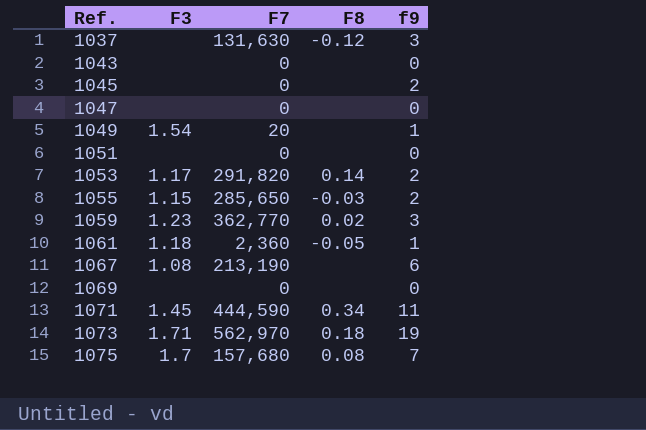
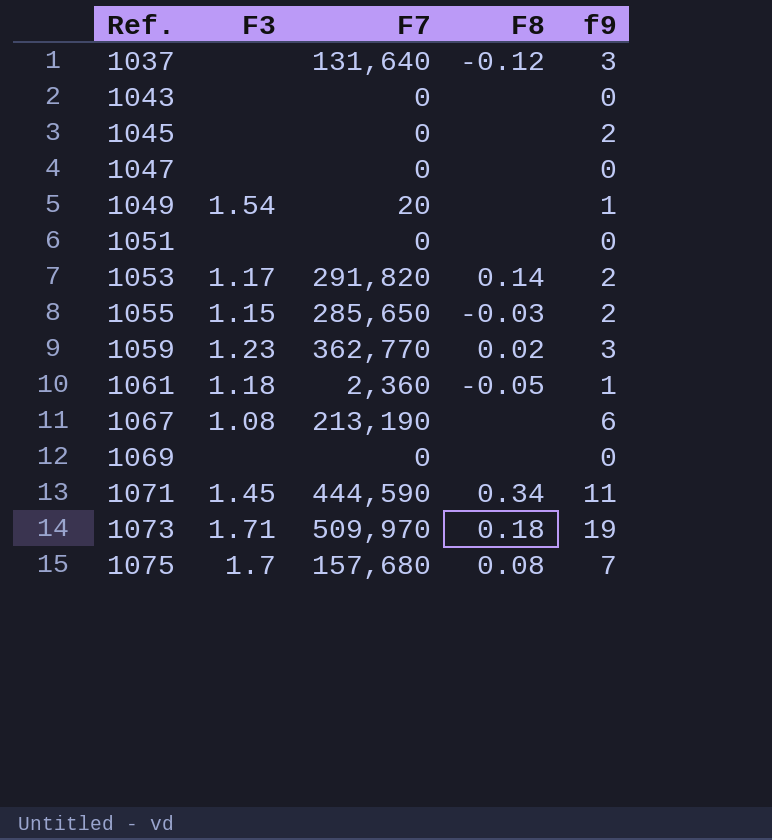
1037 | F7: 131,630 -> 131,640
1073 | F7: 562,970 -> 509,970

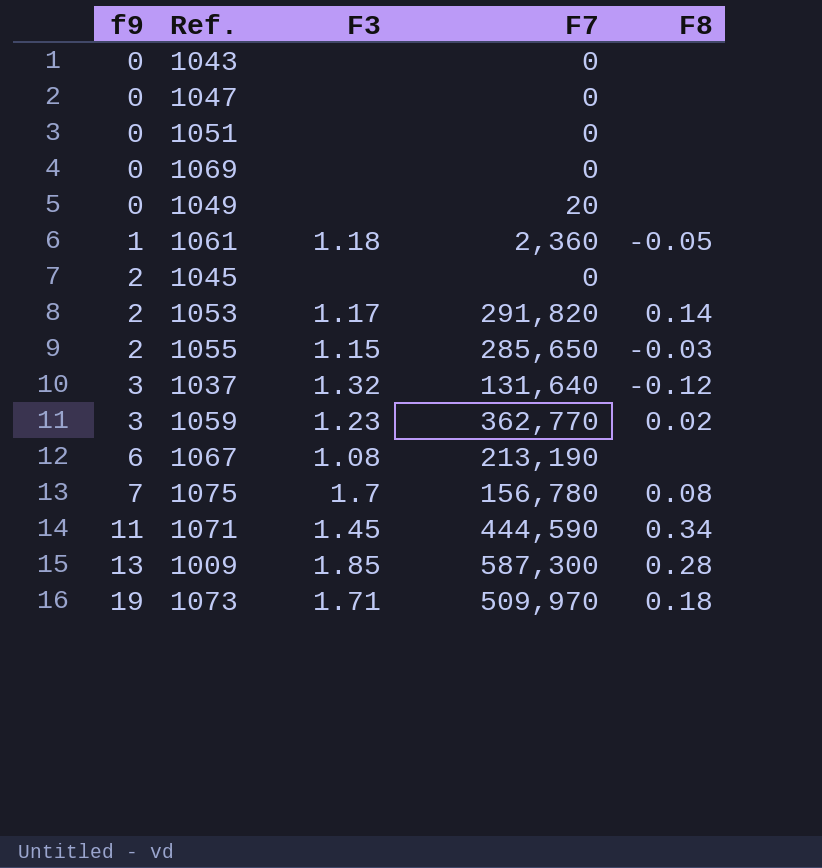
row order: Ref. ascending -> f9 ascending
column f9 | position: 5 -> 1
1049 | f9: 1 -> 0
1049 | F3: 1.54 -> none
1037 | F3: none -> 1.32
1075 | F7: 157,680 -> 156,780
row 1009: none -> 13 | 1.85 | 587,300 | 0.28

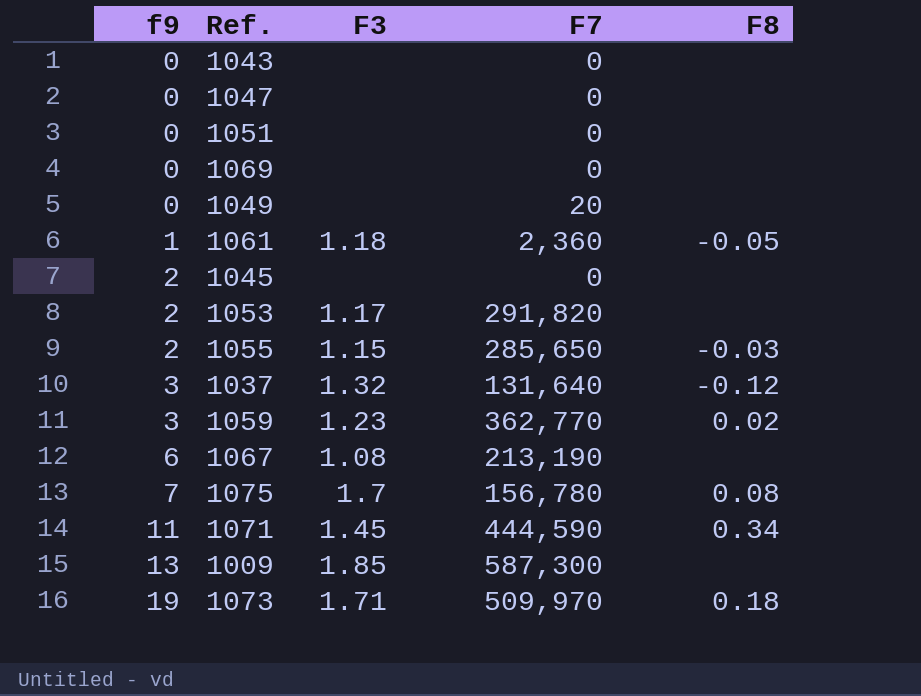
1053 | F8: 0.14 -> none
1009 | F8: 0.28 -> none

